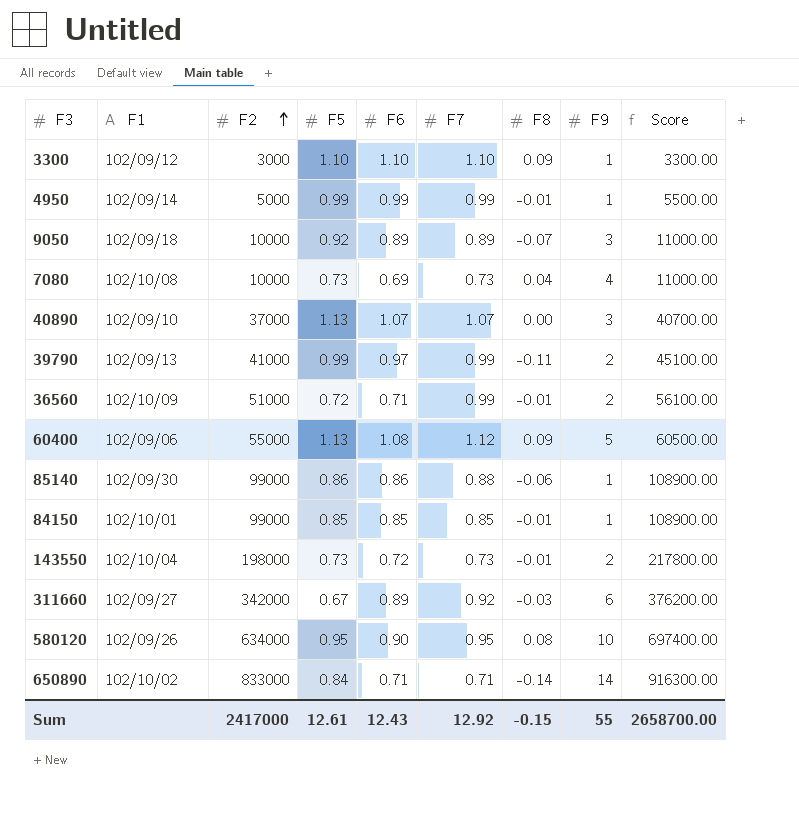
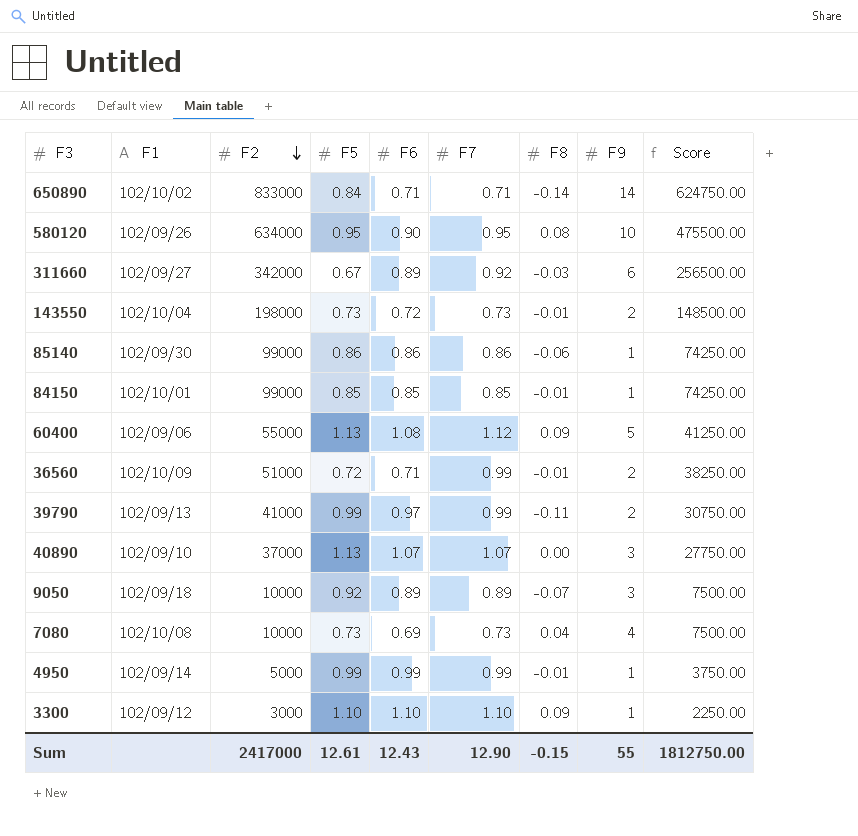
row order: F2 ascending -> F2 descending
column Score | formula: [F2] * 1.1 -> [F2] * 0.75
85140 | F7: 0.88 -> 0.86
Sum | F7: 12.92 -> 12.90
Sum | Score: 2658700.00 -> 1812750.00

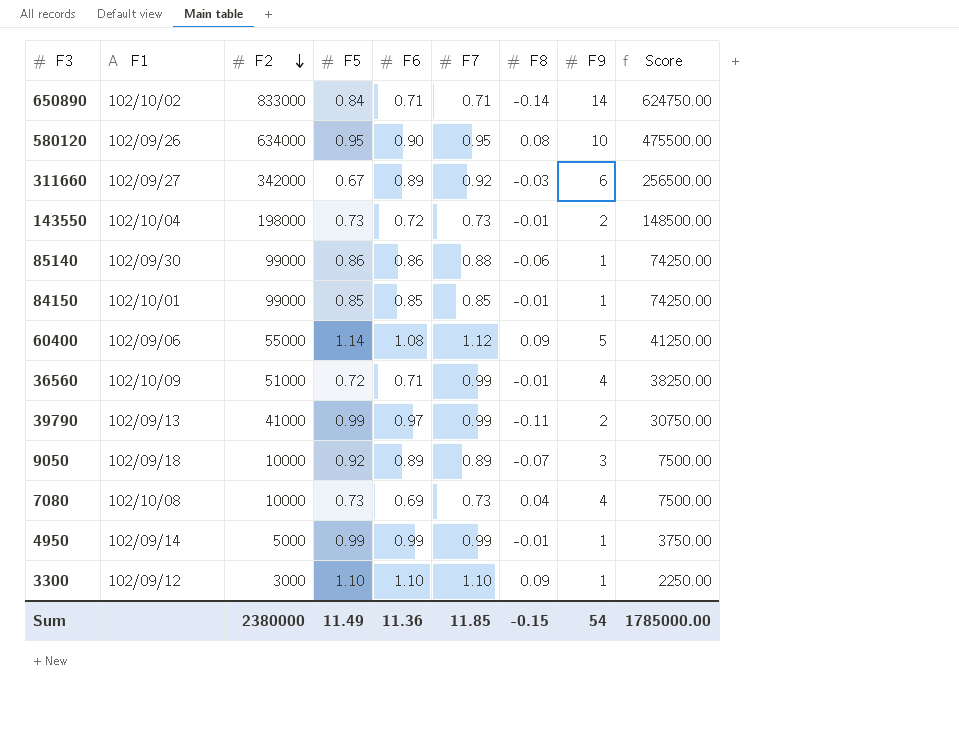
row 40890: 102/09/10 | 37000 | 1.13 | 1.07 | 1.07 | 0.00 | 3 | 27750.00 -> none
85140 | F7: 0.86 -> 0.88
60400 | F5: 1.13 -> 1.14
36560 | F9: 2 -> 4
Sum | F2: 2417000 -> 2380000
Sum | F5: 12.61 -> 11.49
Sum | F6: 12.43 -> 11.36
Sum | F7: 12.90 -> 11.85
Sum | F9: 55 -> 54
Sum | Score: 1812750.00 -> 1785000.00

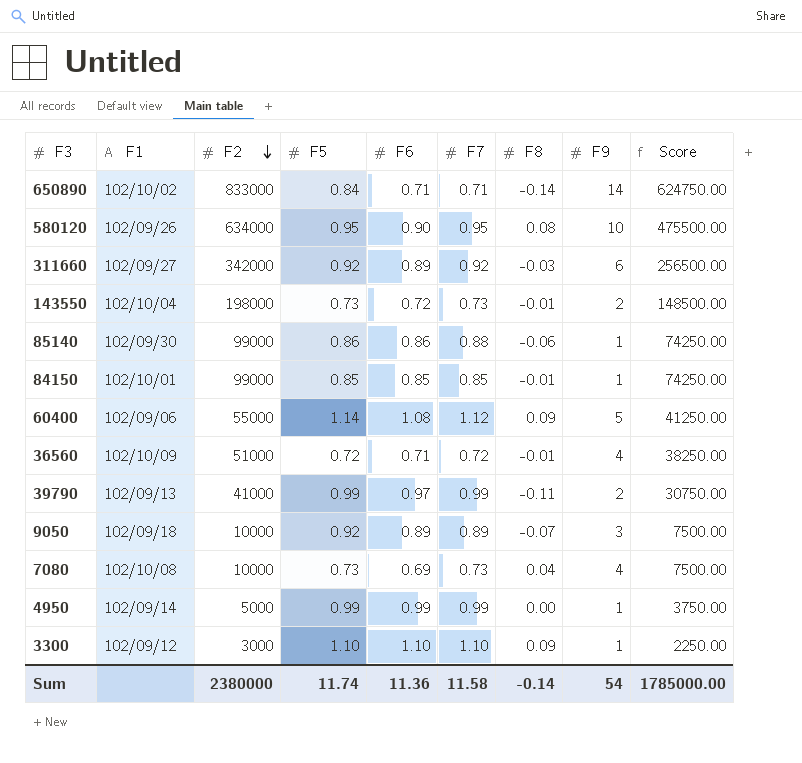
311660 | F5: 0.67 -> 0.92
36560 | F7: 0.99 -> 0.72
4950 | F8: -0.01 -> 0.00
Sum | F5: 11.49 -> 11.74
Sum | F7: 11.85 -> 11.58
Sum | F8: -0.15 -> -0.14

